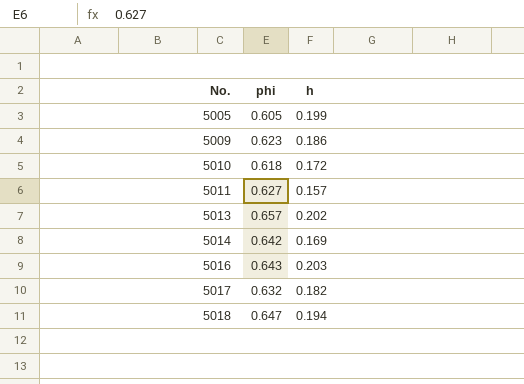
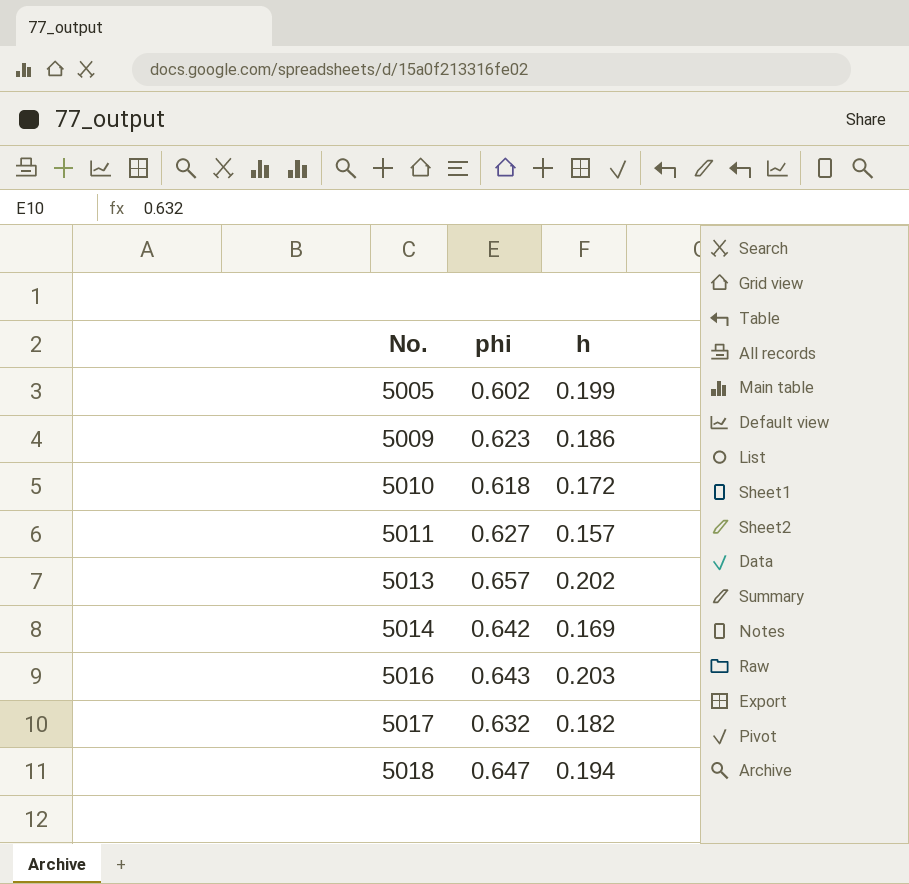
5005 | phi: 0.605 -> 0.602

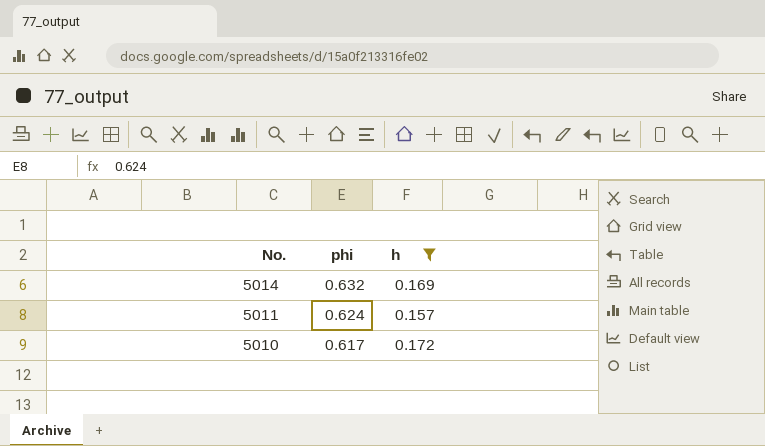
filter: none -> h <= 0.172
row order: No. ascending -> No. descending
5014 | phi: 0.642 -> 0.632
5011 | phi: 0.627 -> 0.624
5010 | phi: 0.618 -> 0.617

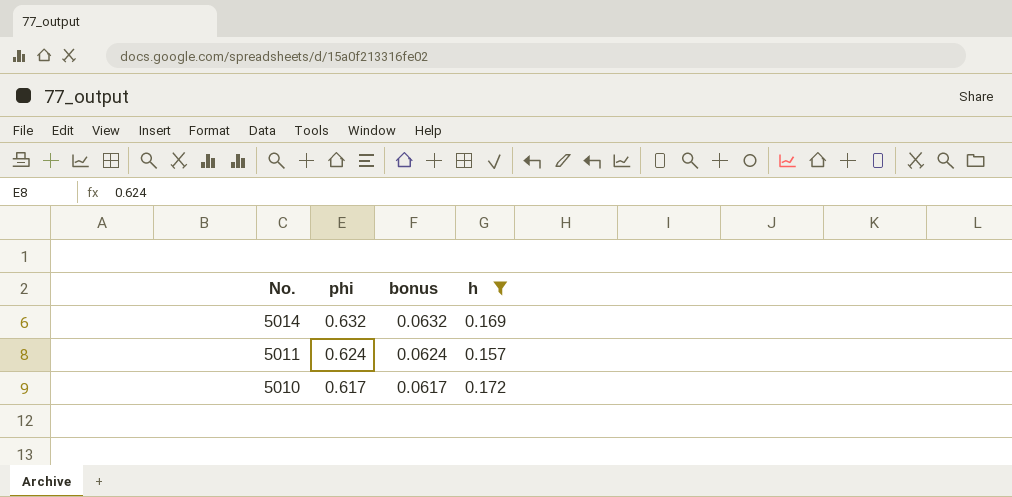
column bonus | formula: none -> [phi] * 0.1

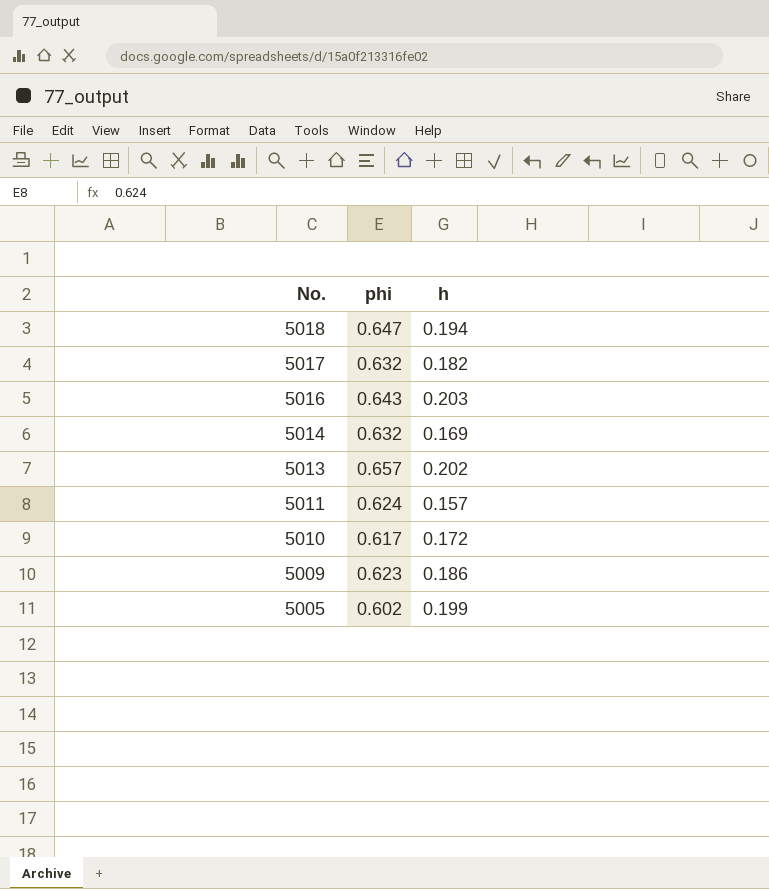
filter: h <= 0.172 -> none
column bonus | formula: [phi] * 0.1 -> none

